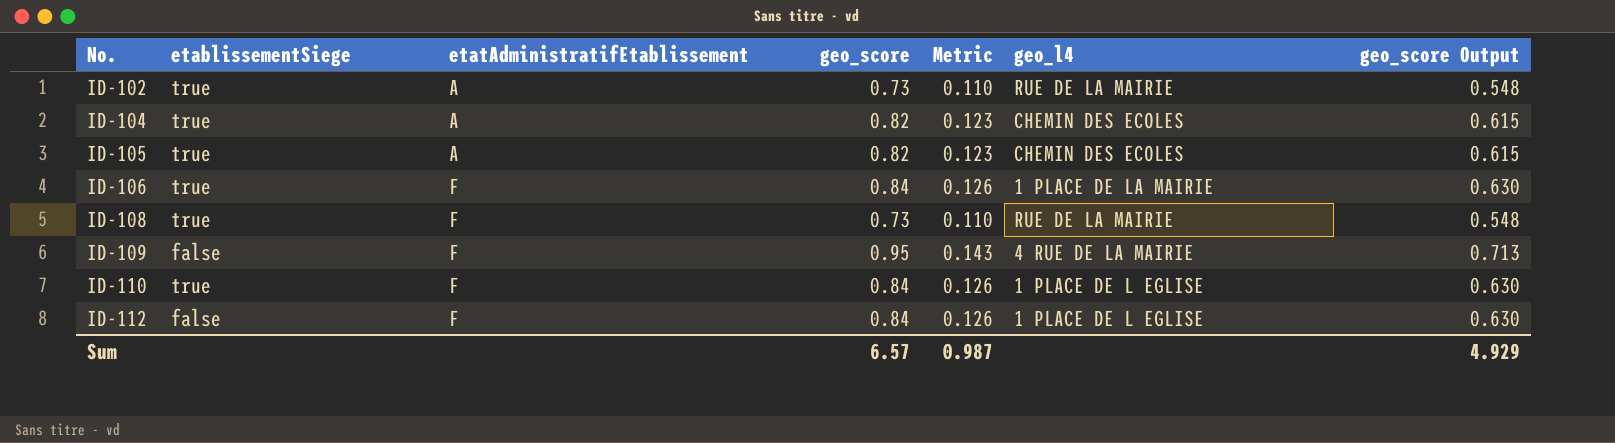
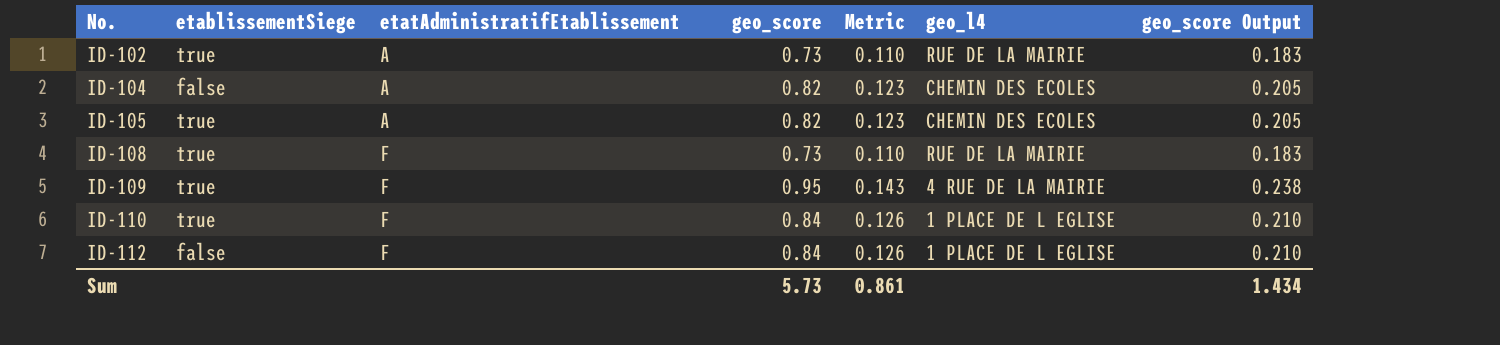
column geo_score Output | formula: [geo_score] * 0.75 -> [geo_score] * 0.25
row ID-106: true | F | 0.84 | 0.126 | 1 PLACE DE LA MAIRIE | 0.630 -> none
ID-104 | etablissementSiege: true -> false
ID-109 | etablissementSiege: false -> true
Sum | geo_score: 6.57 -> 5.73
Sum | Metric: 0.987 -> 0.861
Sum | geo_score Output: 4.929 -> 1.434

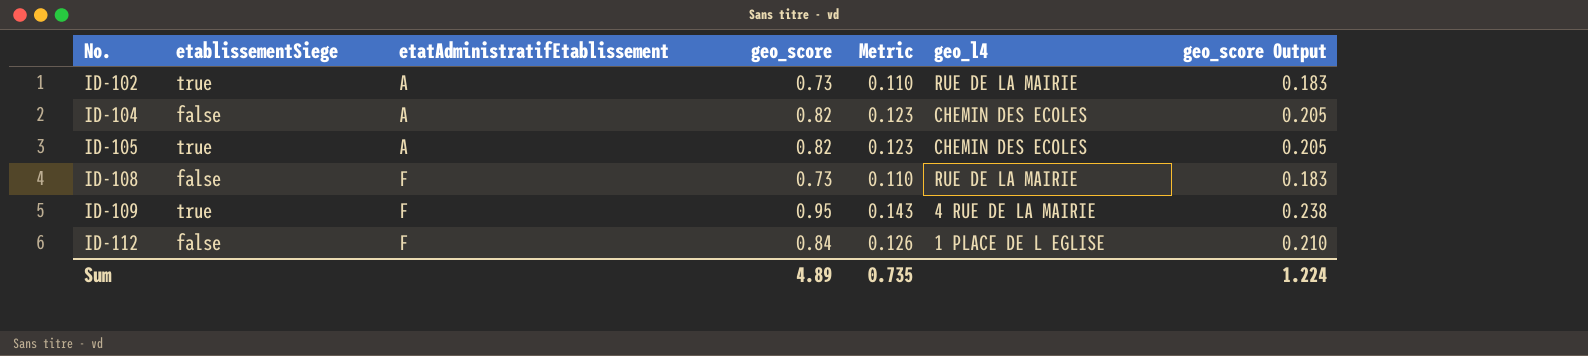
row ID-110: true | F | 0.84 | 0.126 | 1 PLACE DE L EGLISE | 0.210 -> none
ID-108 | etablissementSiege: true -> false
Sum | geo_score: 5.73 -> 4.89
Sum | Metric: 0.861 -> 0.735
Sum | geo_score Output: 1.434 -> 1.224

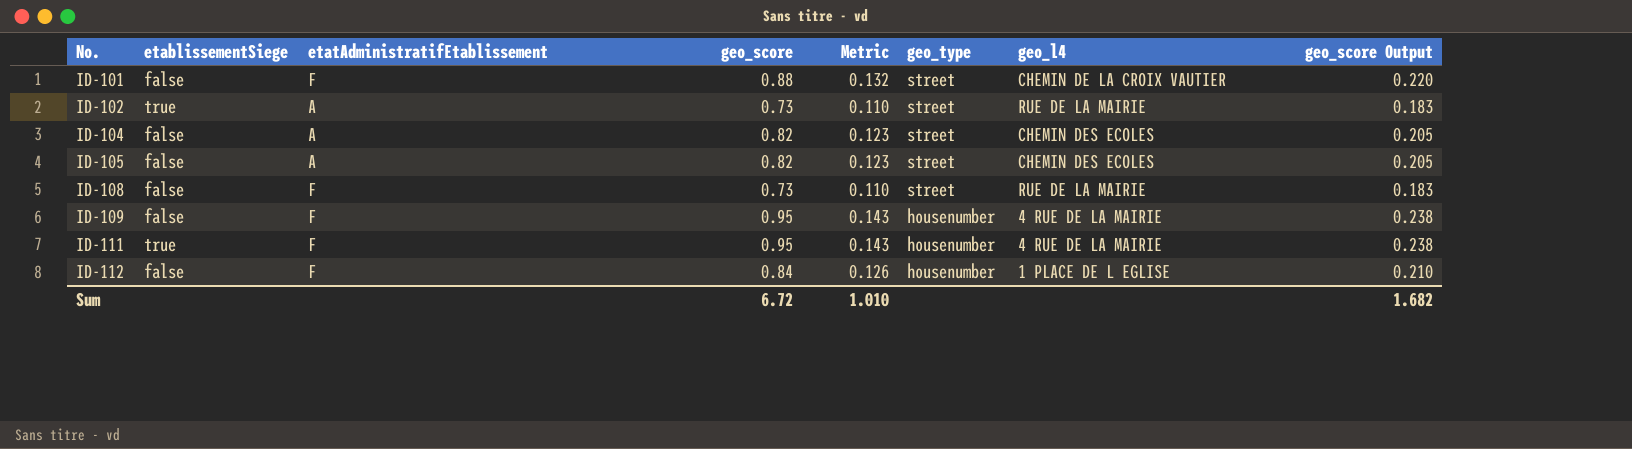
column geo_type | position: none -> 6
row ID-101: none -> false | F | 0.88 | 0.132 | street | CHEMIN DE LA CROIX VAUTIER | 0.220
ID-105 | etablissementSiege: true -> false
ID-109 | etablissementSiege: true -> false
row ID-111: none -> true | F | 0.95 | 0.143 | housenumber | 4 RUE DE LA MAIRIE | 0.238
Sum | geo_score: 4.89 -> 6.72
Sum | Metric: 0.735 -> 1.010
Sum | geo_score Output: 1.224 -> 1.682

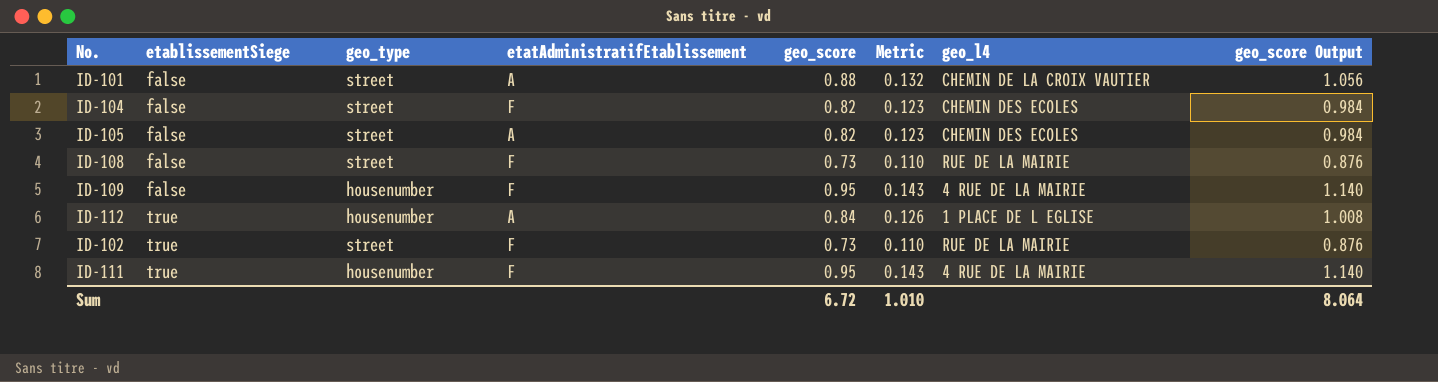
row order: No. ascending -> etablissementSiege ascending
column geo_type | position: 6 -> 3
column geo_score Output | formula: [geo_score] * 0.25 -> [geo_score] * 1.2
ID-101 | etatAdministratifEtablissement: F -> A
ID-104 | etatAdministratifEtablissement: A -> F
ID-112 | etablissementSiege: false -> true
ID-112 | etatAdministratifEtablissement: F -> A
ID-102 | etatAdministratifEtablissement: A -> F
Sum | geo_score Output: 1.682 -> 8.064

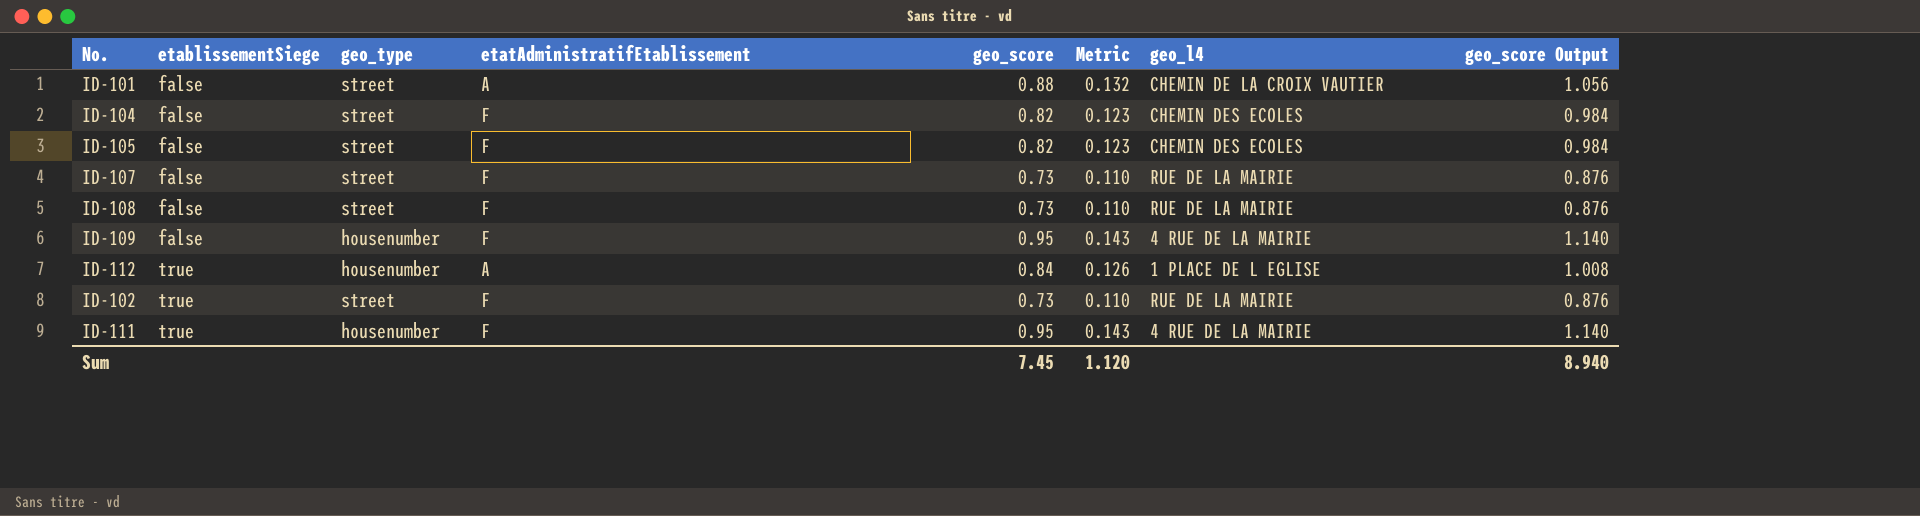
ID-105 | etatAdministratifEtablissement: A -> F
row ID-107: none -> false | street | F | 0.73 | 0.110 | RUE DE LA MAIRIE | 0.876
Sum | geo_score: 6.72 -> 7.45
Sum | Metric: 1.010 -> 1.120
Sum | geo_score Output: 8.064 -> 8.940

